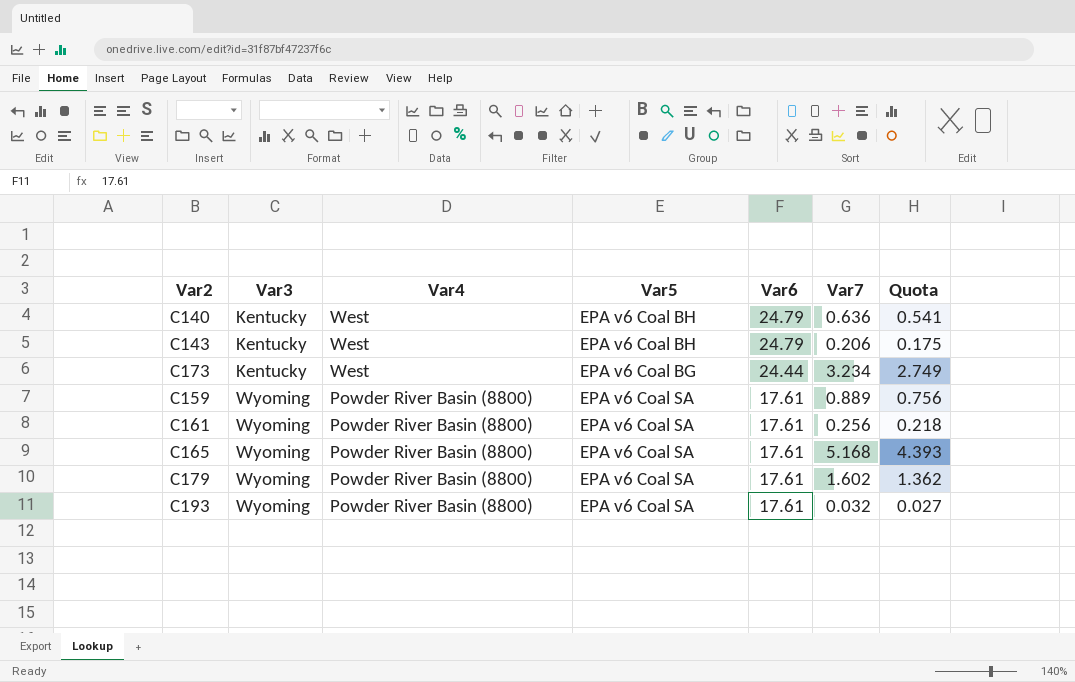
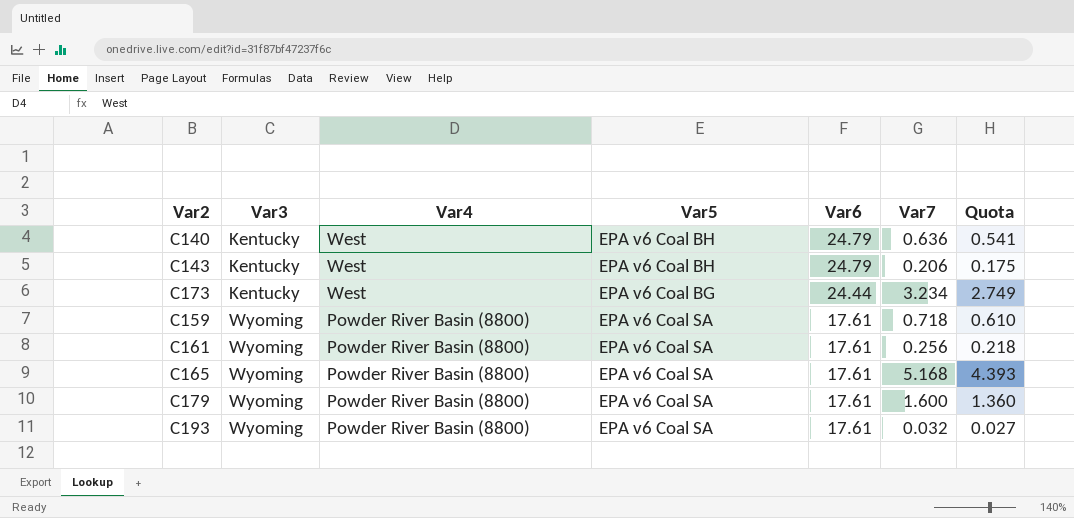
C159 | Var7: 0.889 -> 0.718
C159 | Quota: 0.756 -> 0.610
C179 | Var7: 1.602 -> 1.600
C179 | Quota: 1.362 -> 1.360

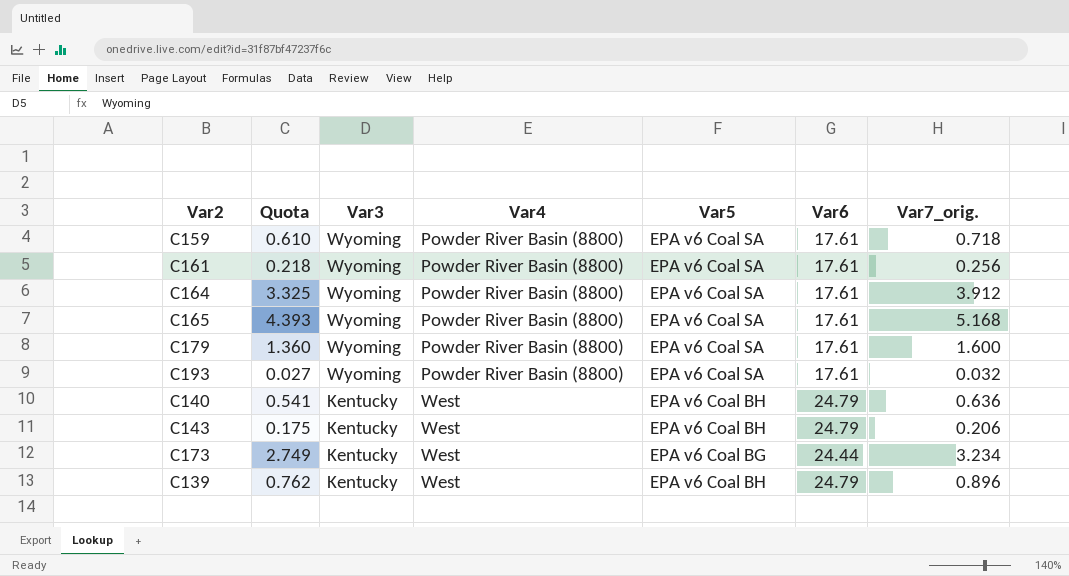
row order: Var3 ascending -> Var3 descending
column Quota | position: 7 -> 2
column name: Var7 -> Var7_orig.
row C164: none -> 3.325 | Wyoming | Powder River Basin (8800) | EPA v6 Coal SA | 17.61 | 3.912
row C139: none -> 0.762 | Kentucky | West | EPA v6 Coal BH | 24.79 | 0.896

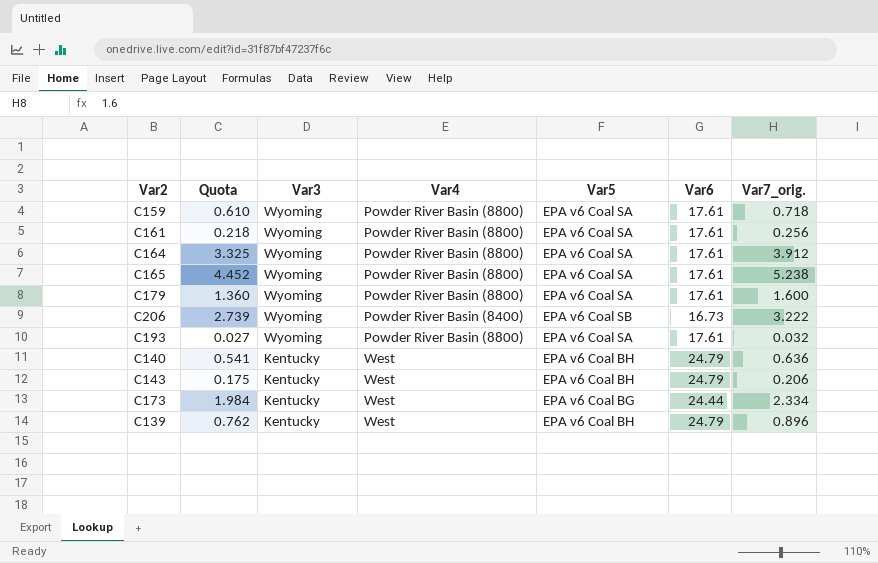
C165 | Quota: 4.393 -> 4.452
C165 | Var7_orig.: 5.168 -> 5.238
row C206: none -> 2.739 | Wyoming | Powder River Basin (8400) | EPA v6 Coal SB | 16.73 | 3.222
C173 | Quota: 2.749 -> 1.984
C173 | Var7_orig.: 3.234 -> 2.334

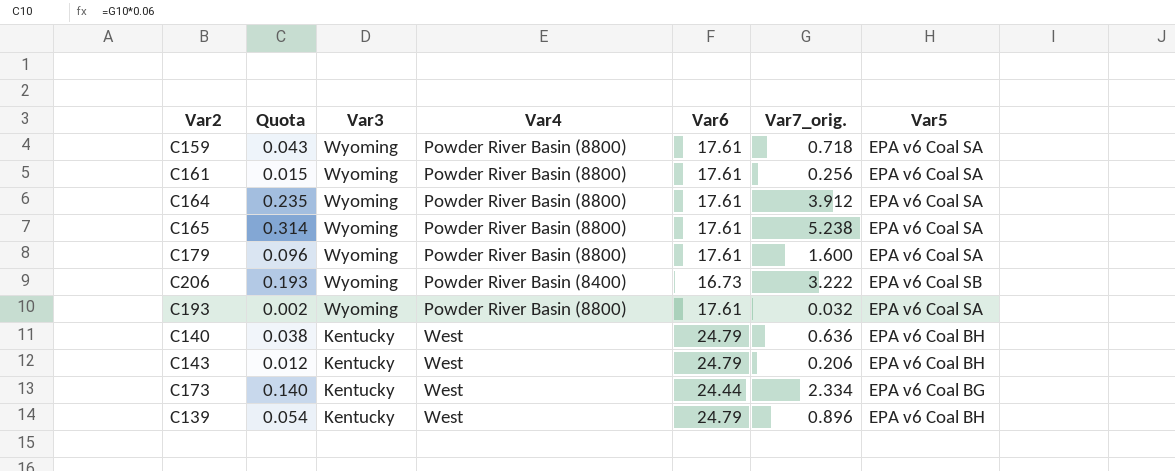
column Quota | formula: [Var7_orig.] * 0.85 -> [Var7_orig.] * 0.06
column Var5 | position: 5 -> 7

